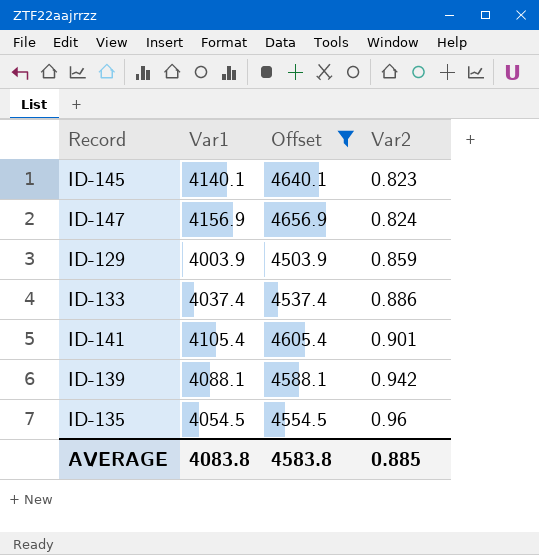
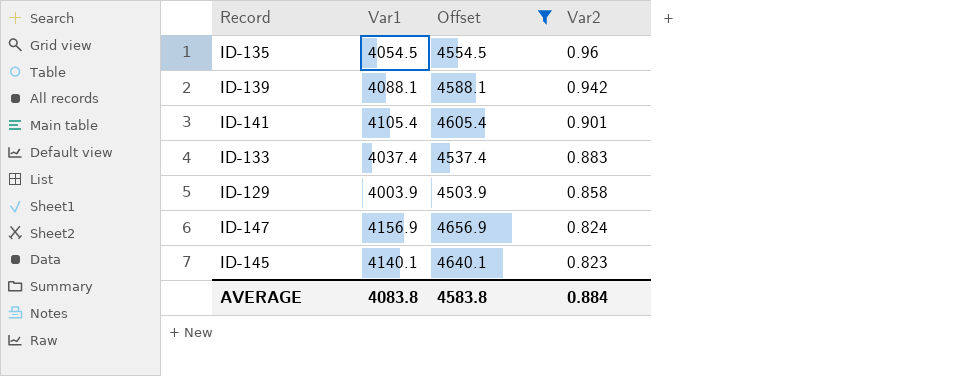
row order: Var2 ascending -> Var2 descending
ID-133 | Var2: 0.886 -> 0.883
ID-129 | Var2: 0.859 -> 0.858
AVERAGE | Var2: 0.885 -> 0.884

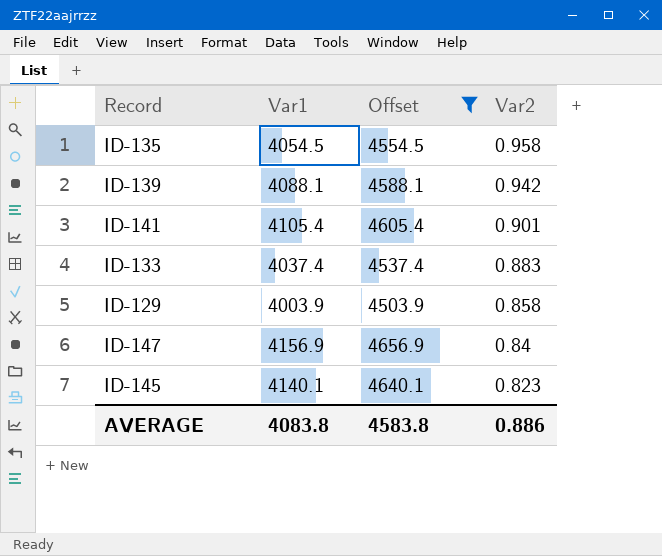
ID-135 | Var2: 0.96 -> 0.958
ID-147 | Var2: 0.824 -> 0.84
AVERAGE | Var2: 0.884 -> 0.886

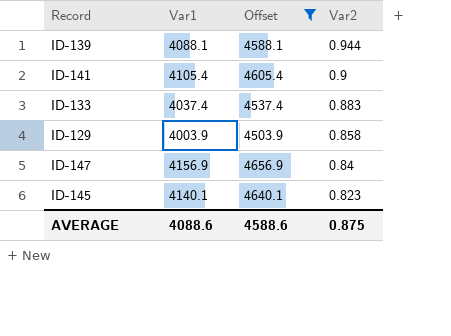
row ID-135: 4054.5 | 4554.5 | 0.958 -> none
ID-139 | Var2: 0.942 -> 0.944
ID-141 | Var2: 0.901 -> 0.9
AVERAGE | Var1: 4083.8 -> 4088.6
AVERAGE | Offset: 4583.8 -> 4588.6
AVERAGE | Var2: 0.886 -> 0.875

